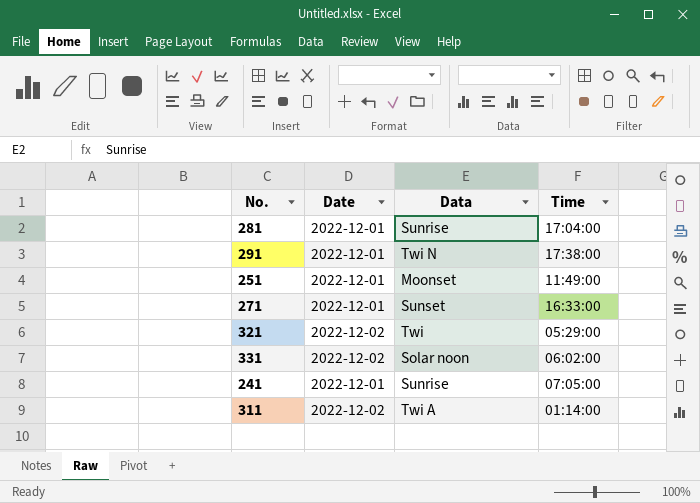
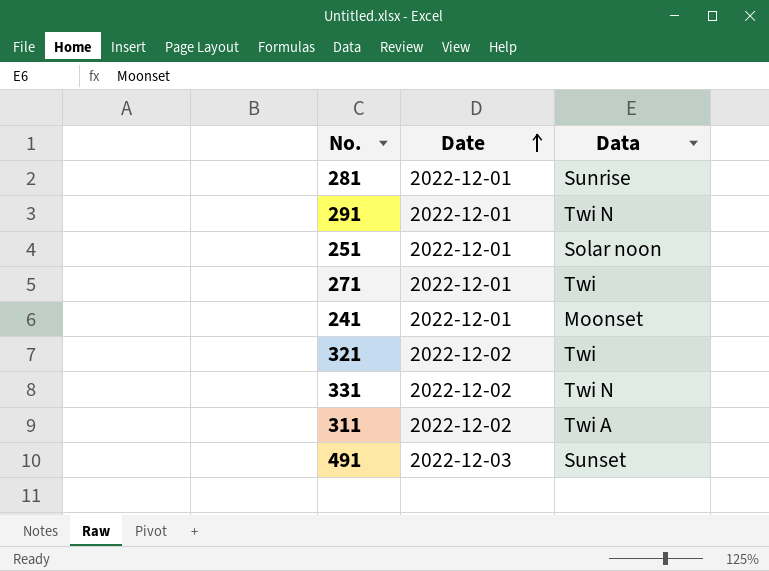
row order: none -> Date ascending
column Time | position: 4 -> none
251 | Data: Moonset -> Solar noon
271 | Data: Sunset -> Twi
241 | Data: Sunrise -> Moonset
331 | Data: Solar noon -> Twi N
row 491: none -> 2022-12-03 | Sunset

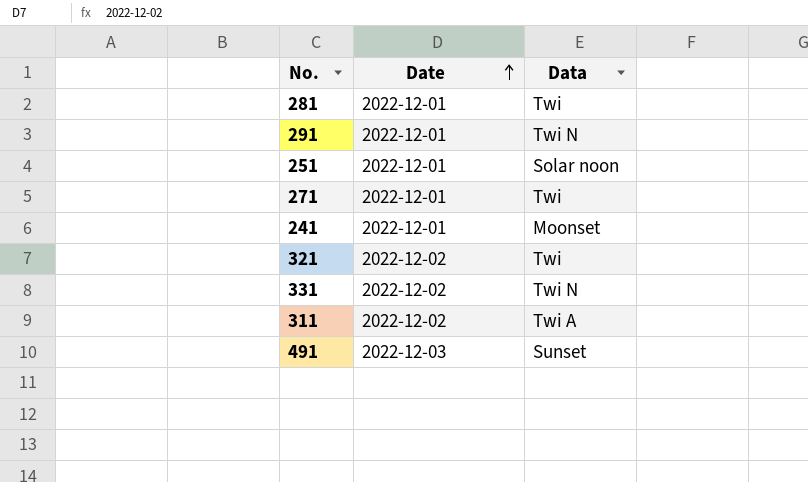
281 | Data: Sunrise -> Twi

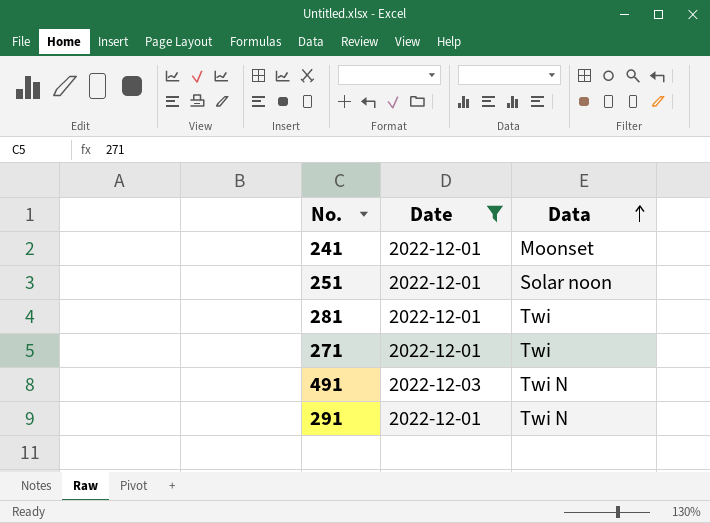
filter: none -> Date != 2022-12-02
row order: Date ascending -> Data ascending
491 | Data: Sunset -> Twi N

